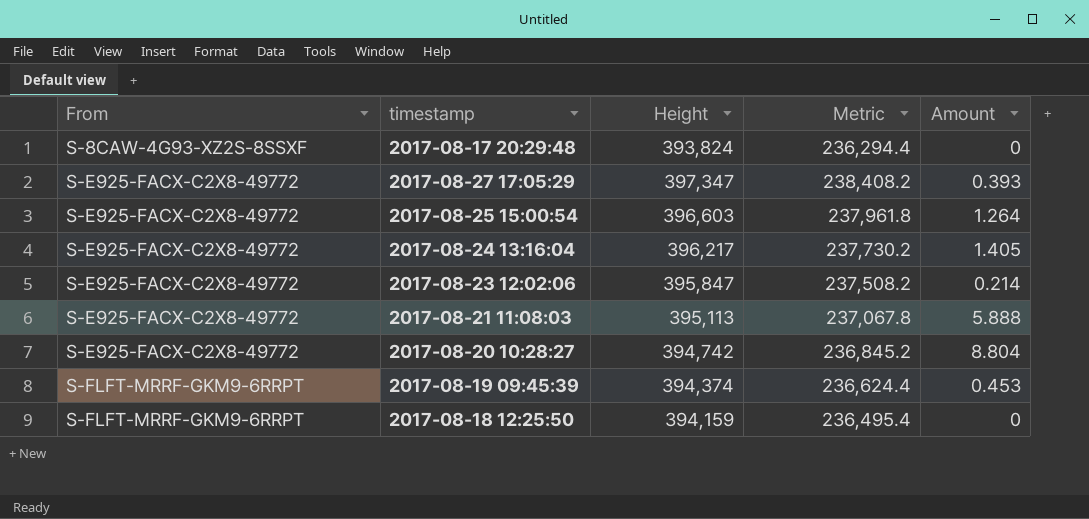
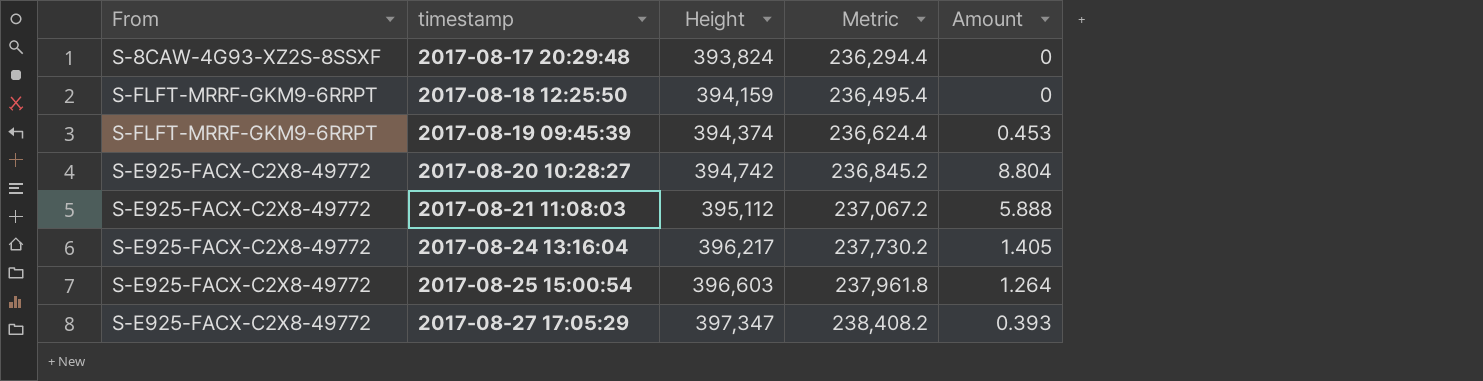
row order: From ascending -> timestamp ascending
row 2017-08-23 12:02:06: S-E925-FACX-C2X8-49772 | 395,847 | 237,508.2 | 0.214 -> none
2017-08-21 11:08:03 | Height: 395,113 -> 395,112
2017-08-21 11:08:03 | Metric: 237,067.8 -> 237,067.2

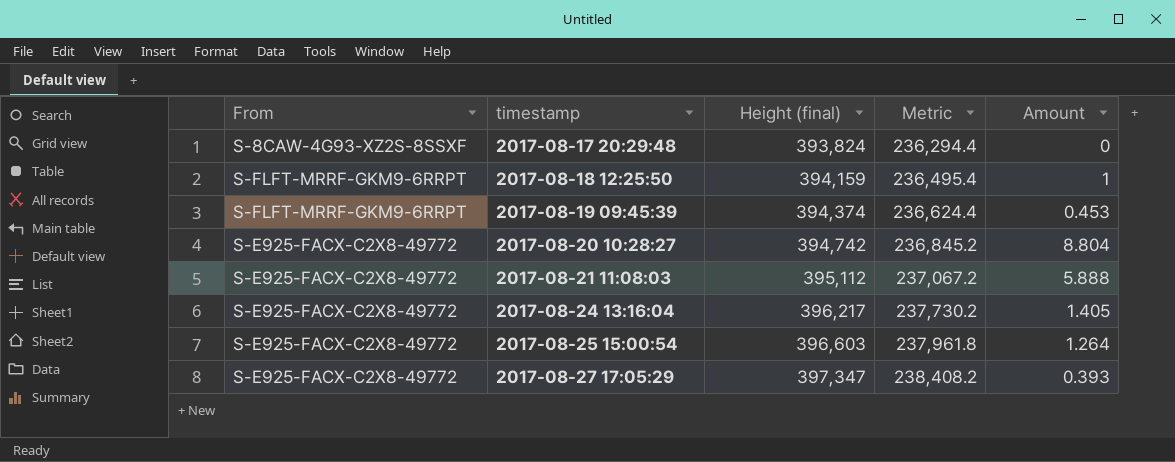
column name: Height -> Height (final)
2017-08-18 12:25:50 | Amount: 0 -> 1

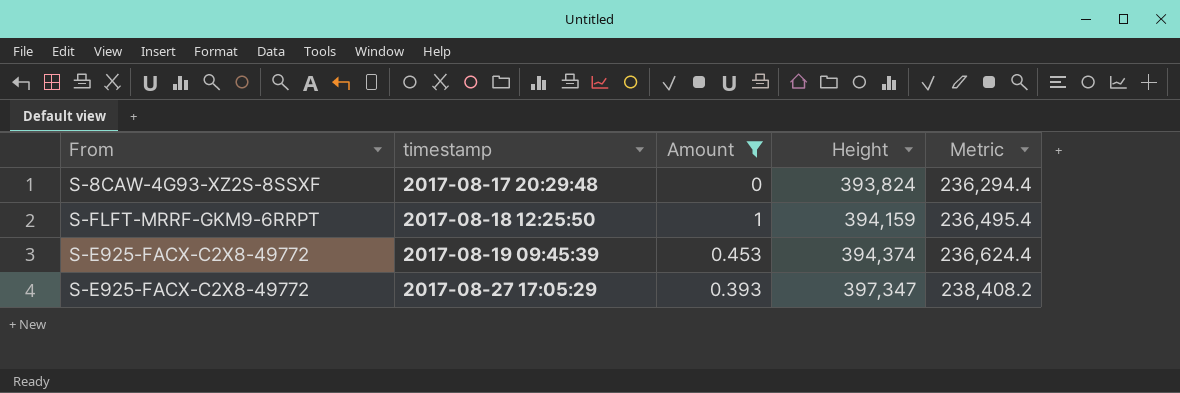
filter: none -> Amount <= 1
column Amount | position: 5 -> 3
column name: Height (final) -> Height
2017-08-19 09:45:39 | From: S-FLFT-MRRF-GKM9-6RRPT -> S-E925-FACX-C2X8-49772

